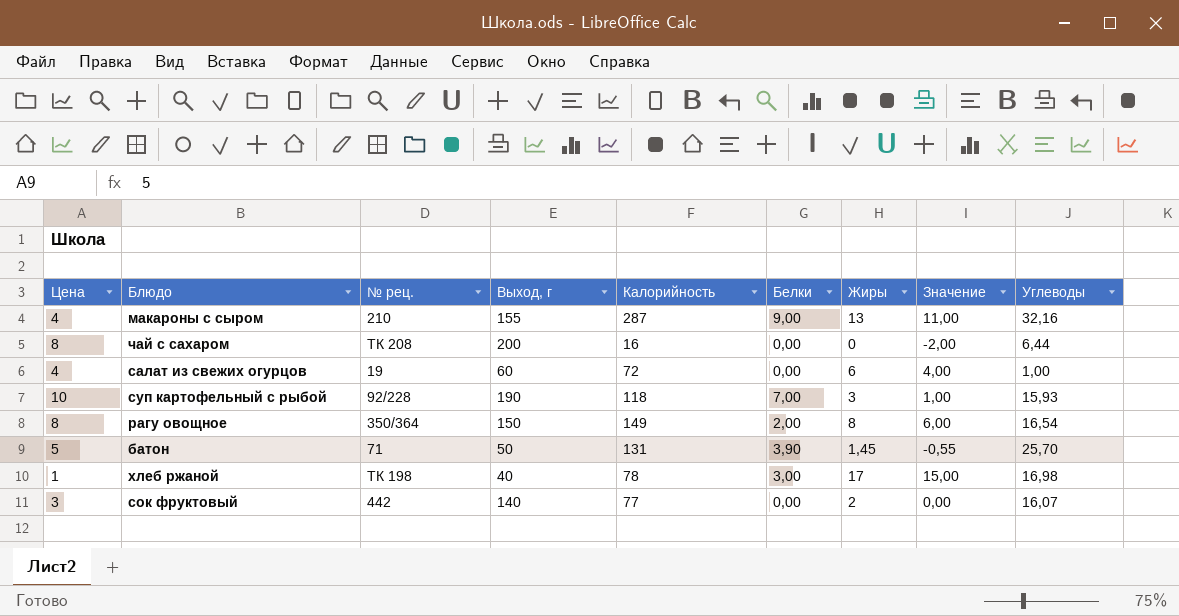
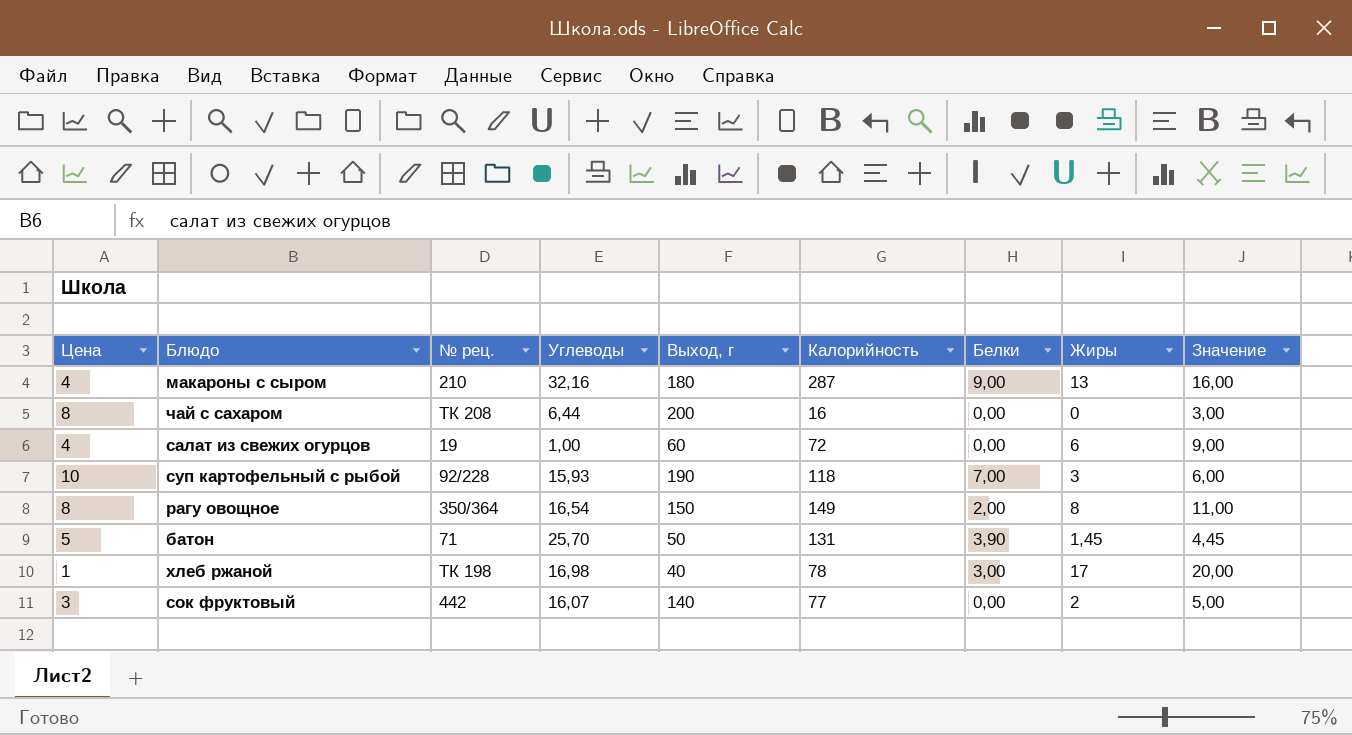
column Углеводы | position: 9 -> 4
column Значение | formula: [Жиры] - 2 -> [Жиры] + 3
макароны с сыром | Выход, г: 155 -> 180

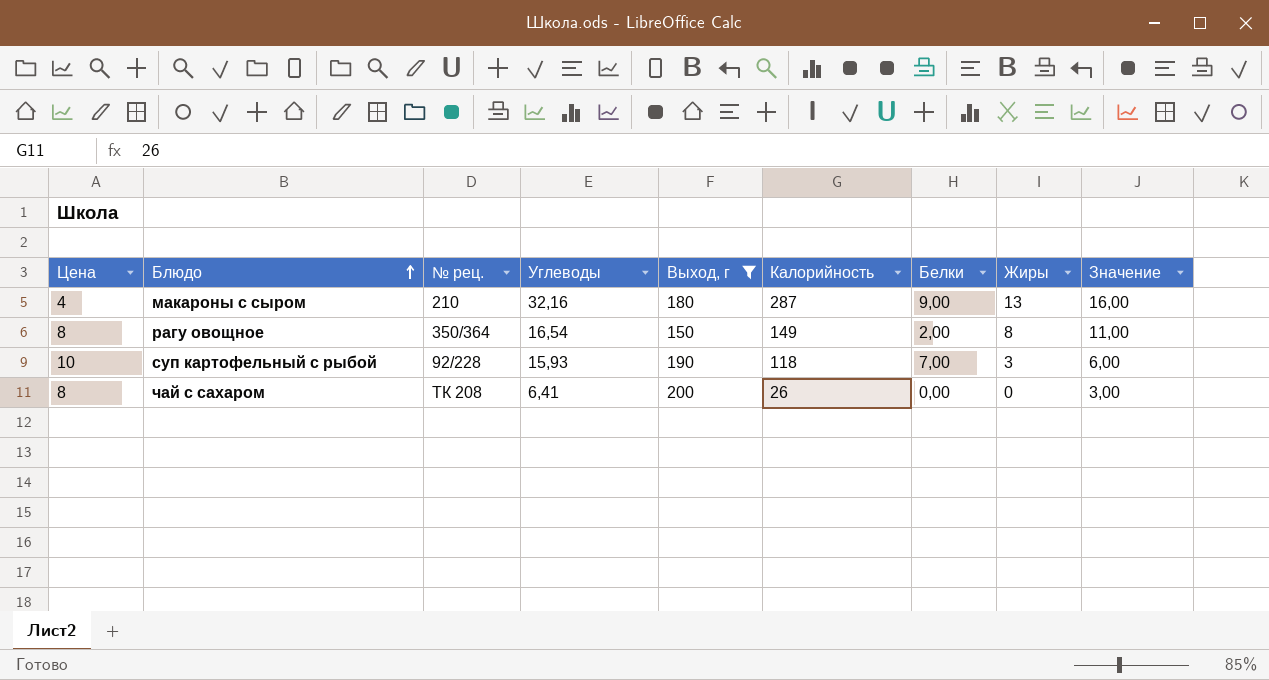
filter: none -> Выход, г >= 150
row order: none -> Блюдо ascending
чай с сахаром | Углеводы: 6,44 -> 6,41
чай с сахаром | Калорийность: 16 -> 26

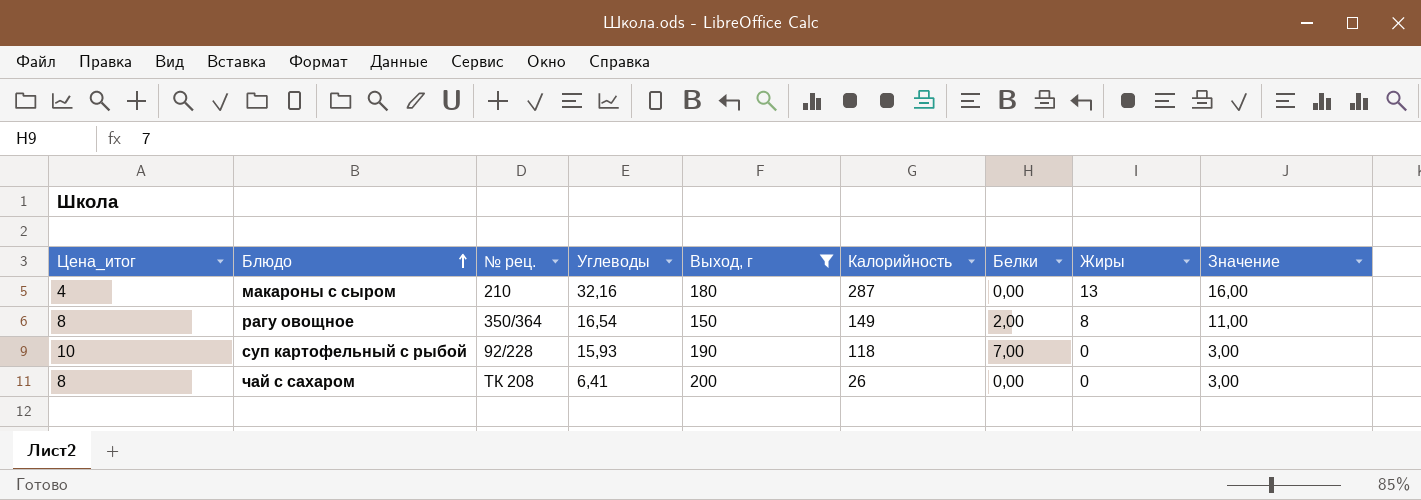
column name: Цена -> Цена_итог
макароны с сыром | Белки: 9,00 -> 0,00
суп картофельный с рыбой | Жиры: 3 -> 0
суп картофельный с рыбой | Значение: 6,00 -> 3,00

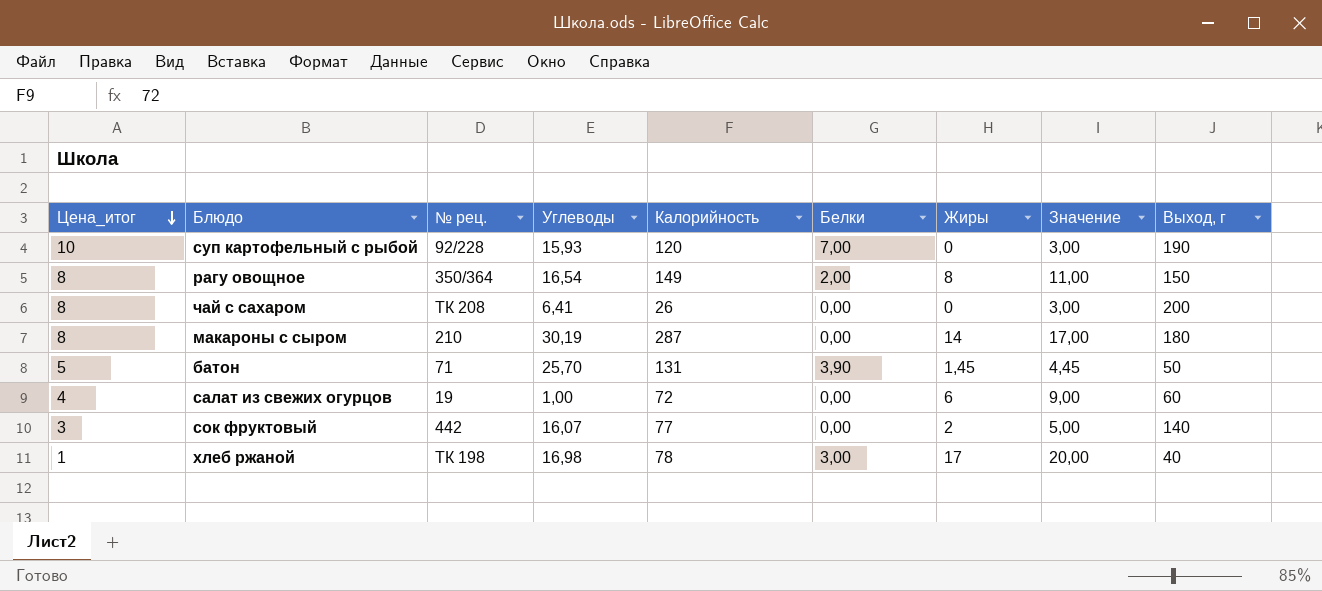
filter: Выход, г >= 150 -> none
row order: Блюдо ascending -> Цена_итог descending
column Выход, г | position: 5 -> 9
суп картофельный с рыбой | Калорийность: 118 -> 120
макароны с сыром | Цена_итог: 4 -> 8
макароны с сыром | Углеводы: 32,16 -> 30,19
макароны с сыром | Жиры: 13 -> 14
макароны с сыром | Значение: 16,00 -> 17,00

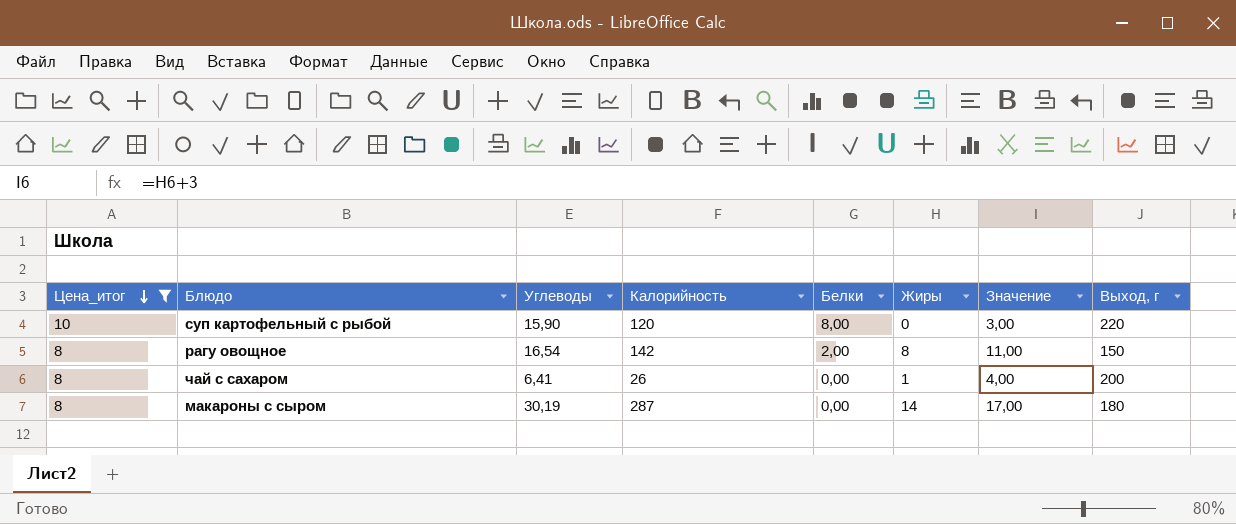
filter: none -> Цена_итог >= 8
column № рец. | position: 3 -> none
суп картофельный с рыбой | Углеводы: 15,93 -> 15,90
суп картофельный с рыбой | Белки: 7,00 -> 8,00
суп картофельный с рыбой | Выход, г: 190 -> 220
рагу овощное | Калорийность: 149 -> 142
чай с сахаром | Жиры: 0 -> 1
чай с сахаром | Значение: 3,00 -> 4,00

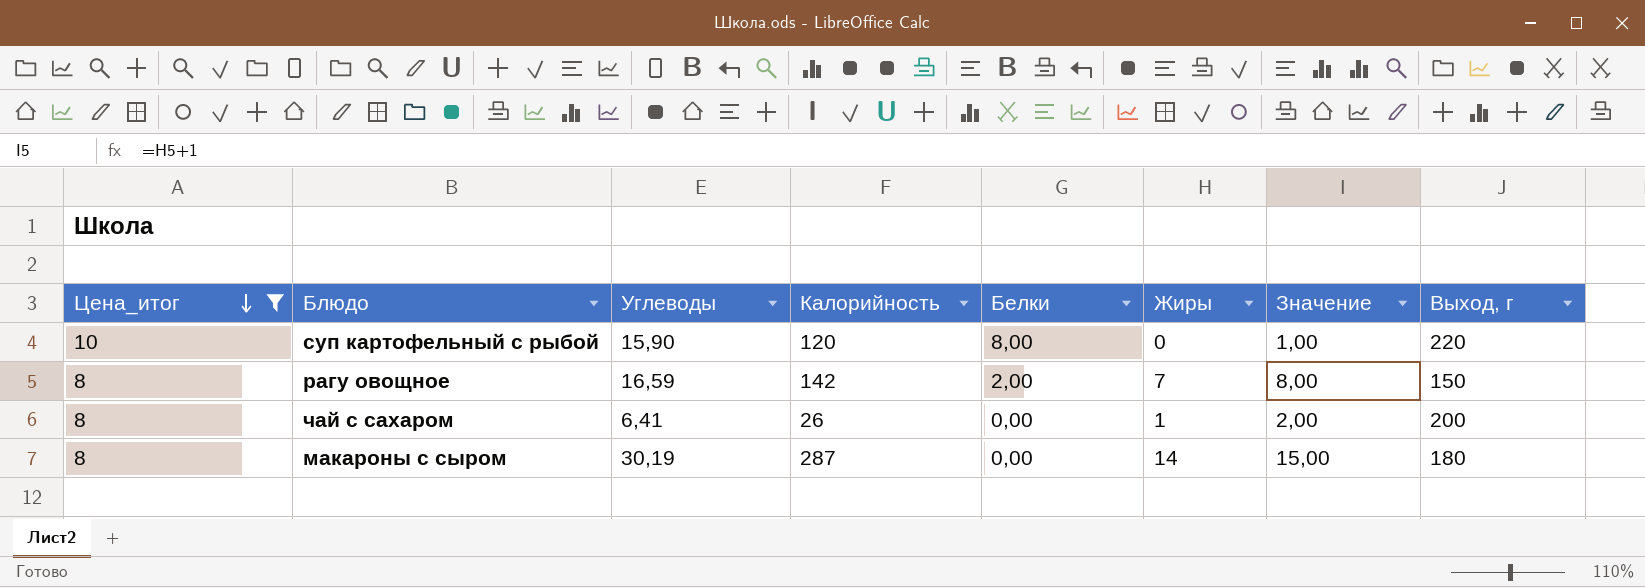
column Значение | formula: [Жиры] + 3 -> [Жиры] + 1
рагу овощное | Углеводы: 16,54 -> 16,59
рагу овощное | Жиры: 8 -> 7

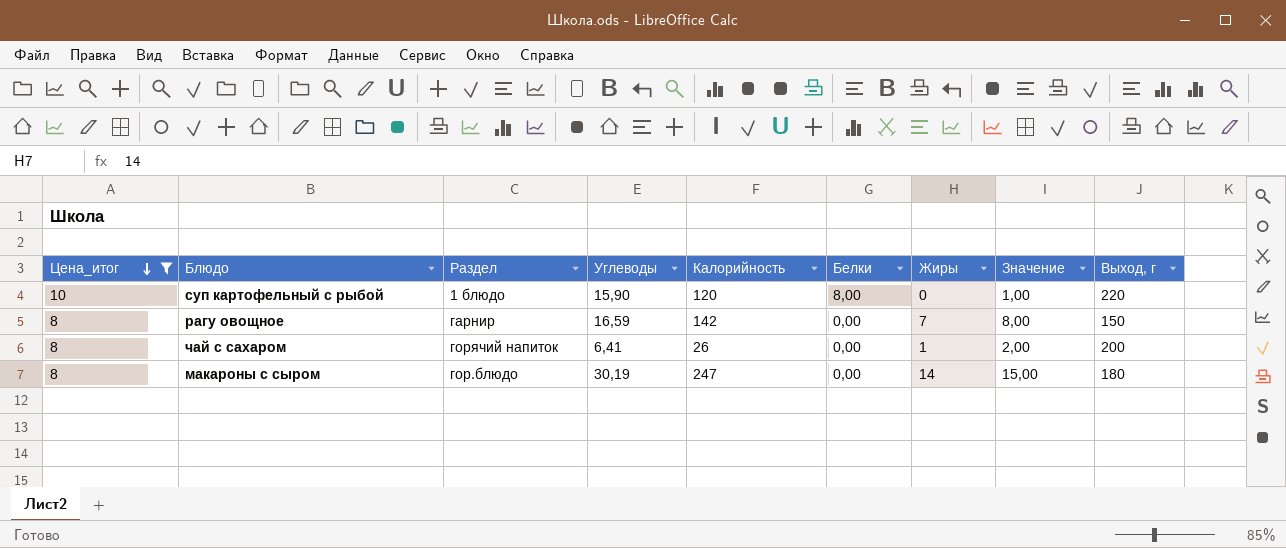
column Раздел | position: none -> 3
рагу овощное | Белки: 2,00 -> 0,00
макароны с сыром | Калорийность: 287 -> 247

